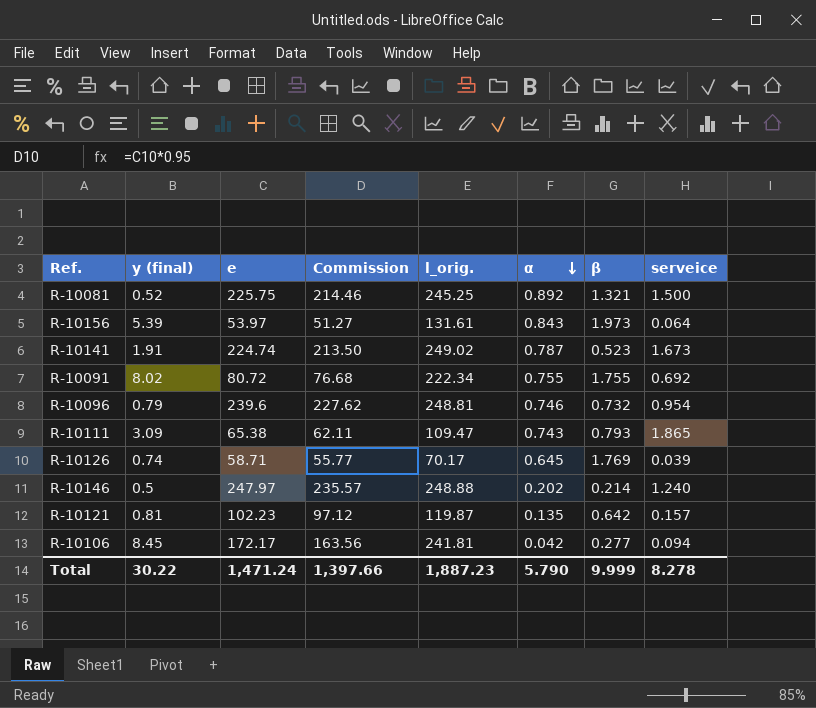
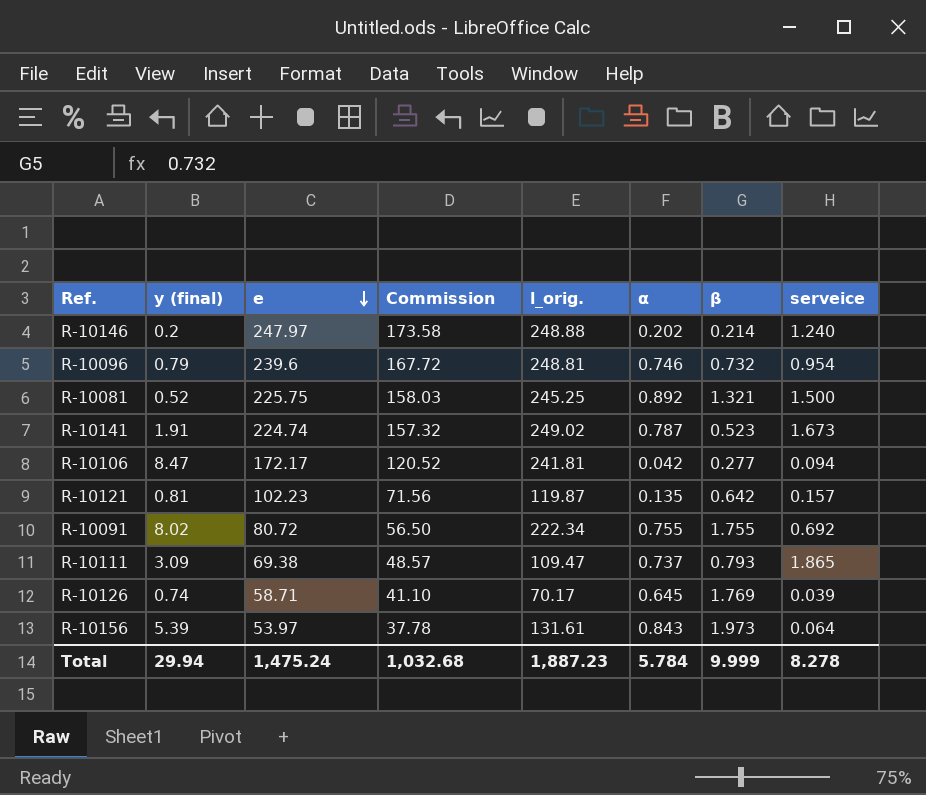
row order: α descending -> e descending
column Commission | formula: [e] * 0.95 -> [e] * 0.7
R-10146 | y (final): 0.5 -> 0.2
R-10106 | y (final): 8.45 -> 8.47
R-10111 | e: 65.38 -> 69.38
R-10111 | α: 0.743 -> 0.737
Total | y (final): 30.22 -> 29.94
Total | e: 1,471.24 -> 1,475.24
Total | Commission: 1,397.66 -> 1,032.68
Total | α: 5.790 -> 5.784

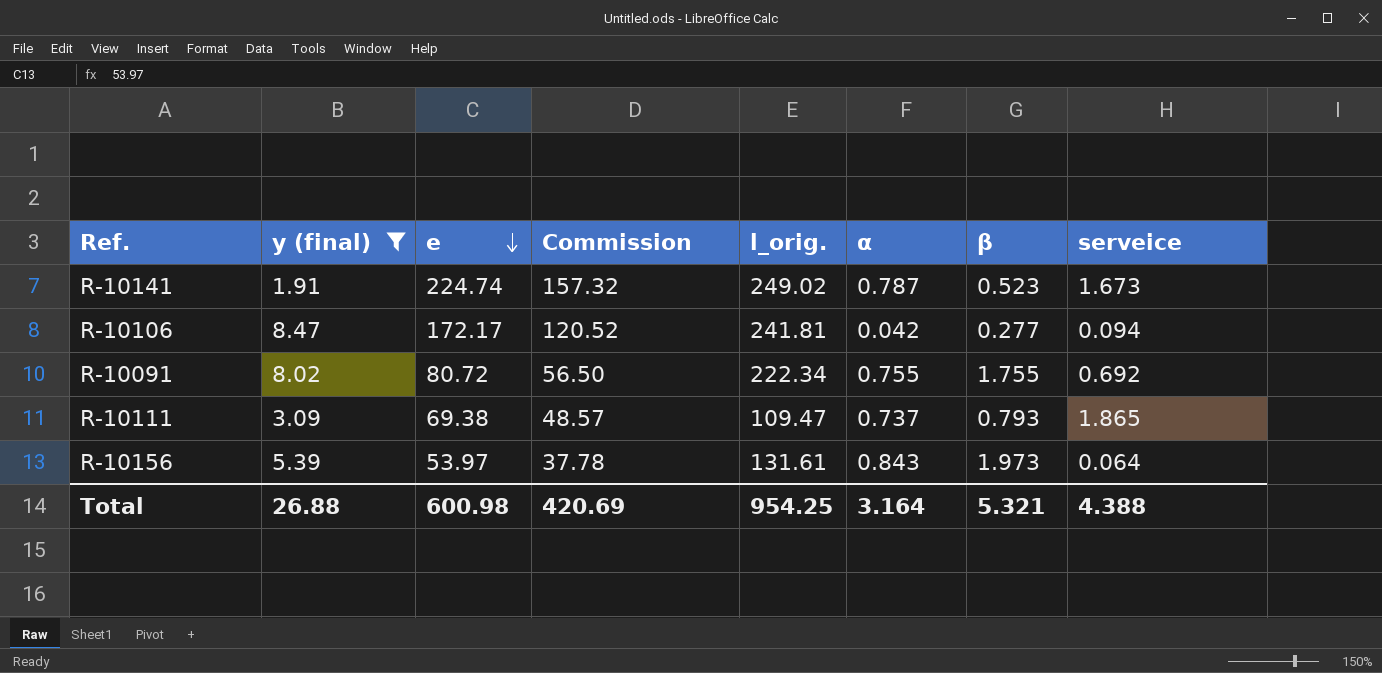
filter: none -> y (final) >= 1.91
Total | y (final): 29.94 -> 26.88
Total | e: 1,475.24 -> 600.98
Total | Commission: 1,032.68 -> 420.69
Total | l_orig.: 1,887.23 -> 954.25
Total | α: 5.784 -> 3.164
Total | β: 9.999 -> 5.321
Total | serveice: 8.278 -> 4.388

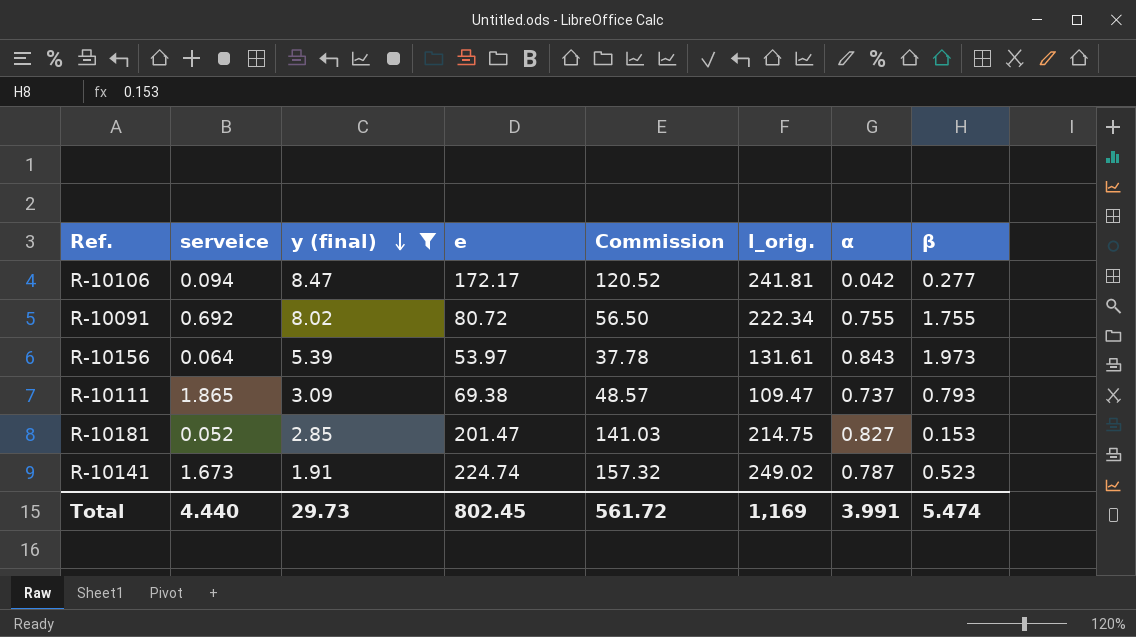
row order: e descending -> y (final) descending
column serveice | position: 8 -> 2
row R-10181: none -> 0.052 | 2.85 | 201.47 | 141.03 | 214.75 | 0.827 | 0.153
Total | serveice: 4.388 -> 4.440
Total | y (final): 26.88 -> 29.73
Total | e: 600.98 -> 802.45
Total | Commission: 420.69 -> 561.72
Total | l_orig.: 954.25 -> 1,169
Total | α: 3.164 -> 3.991
Total | β: 5.321 -> 5.474

